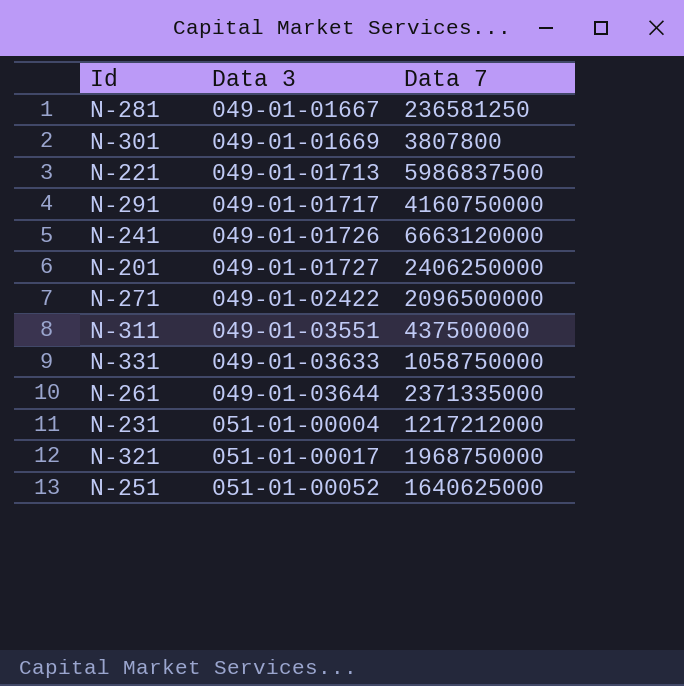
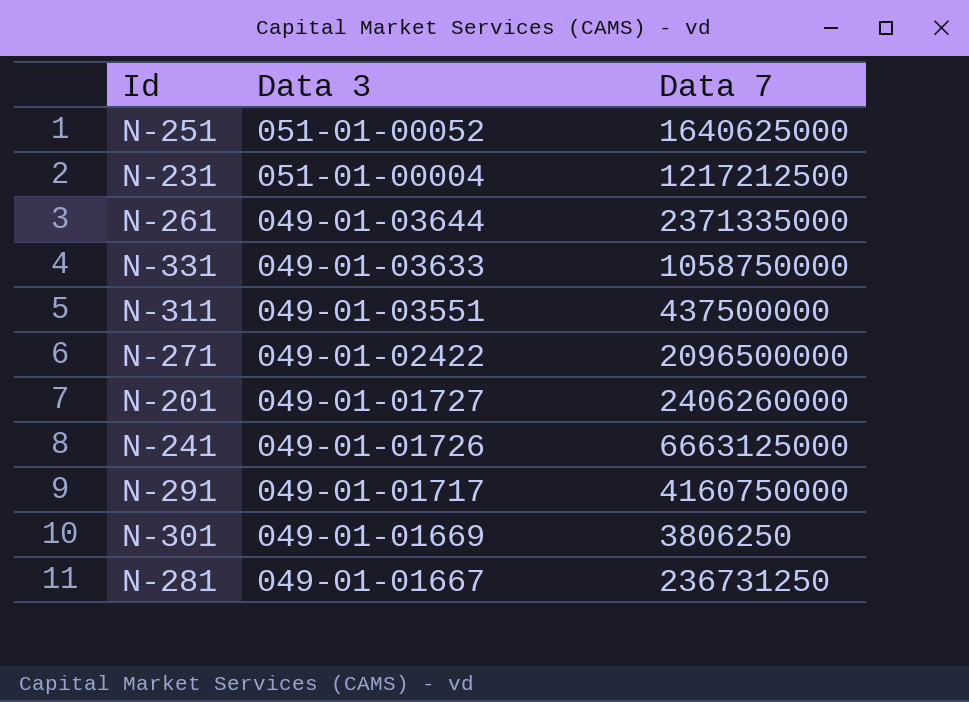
row order: Data 3 ascending -> Data 3 descending
row N-221: 049-01-01713 | 5986837500 -> none
row N-321: 051-01-00017 | 1968750000 -> none
N-231 | Data 7: 1217212000 -> 1217212500
N-201 | Data 7: 2406250000 -> 2406260000
N-241 | Data 7: 6663120000 -> 6663125000
N-301 | Data 7: 3807800 -> 3806250
N-281 | Data 7: 236581250 -> 236731250

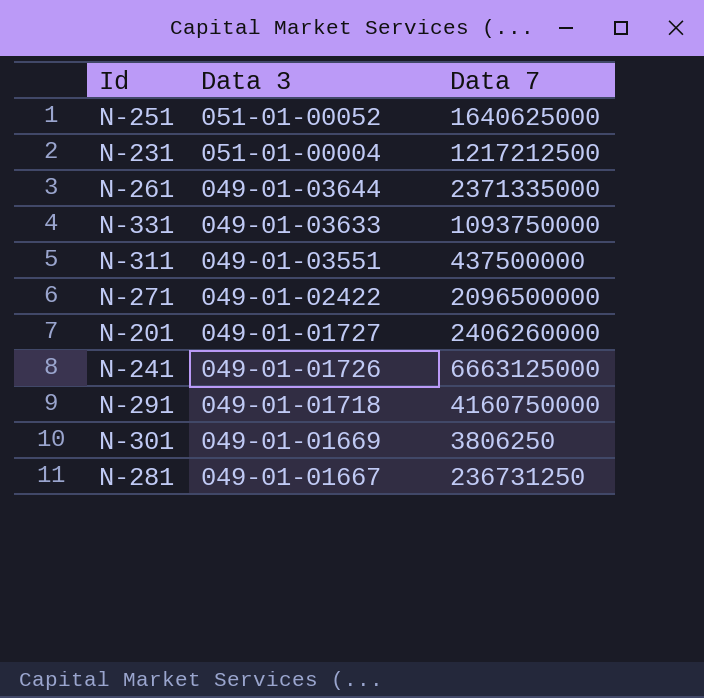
N-331 | Data 7: 1058750000 -> 1093750000
N-291 | Data 3: 049-01-01717 -> 049-01-01718

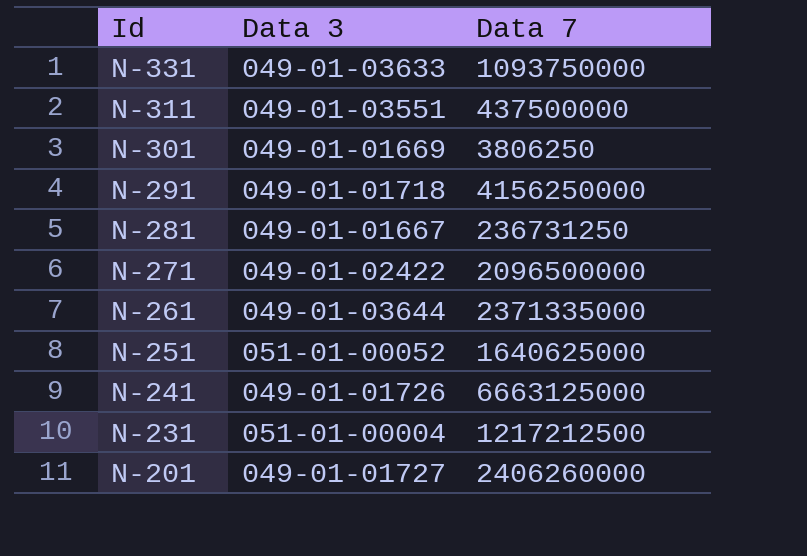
row order: Data 3 descending -> Id descending
N-291 | Data 7: 4160750000 -> 4156250000

